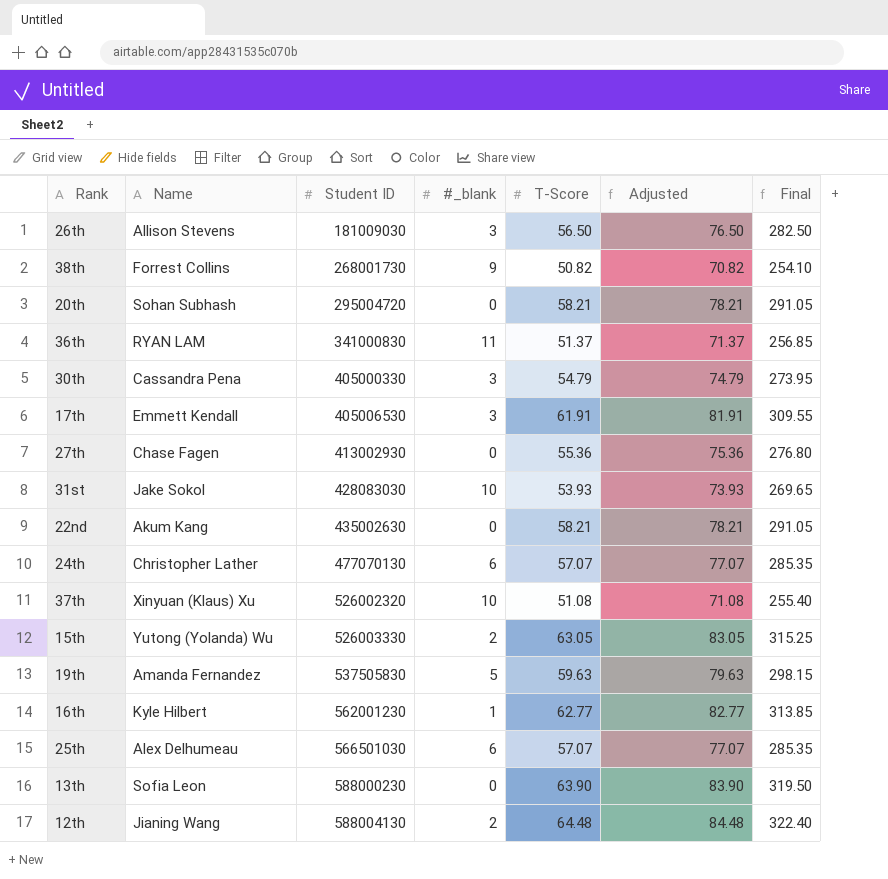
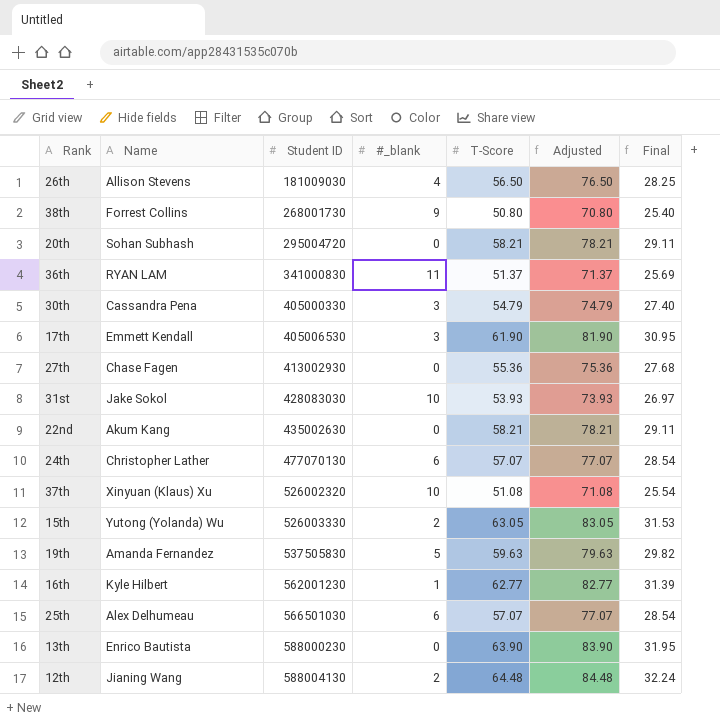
column Final | formula: [T-Score] * 5 -> [T-Score] * 0.5
26th | #_blank: 3 -> 4
38th | T-Score: 50.82 -> 50.80
38th | Adjusted: 70.82 -> 70.80
17th | T-Score: 61.91 -> 61.90
17th | Adjusted: 81.91 -> 81.90
13th | Name: Sofia Leon -> Enrico Bautista

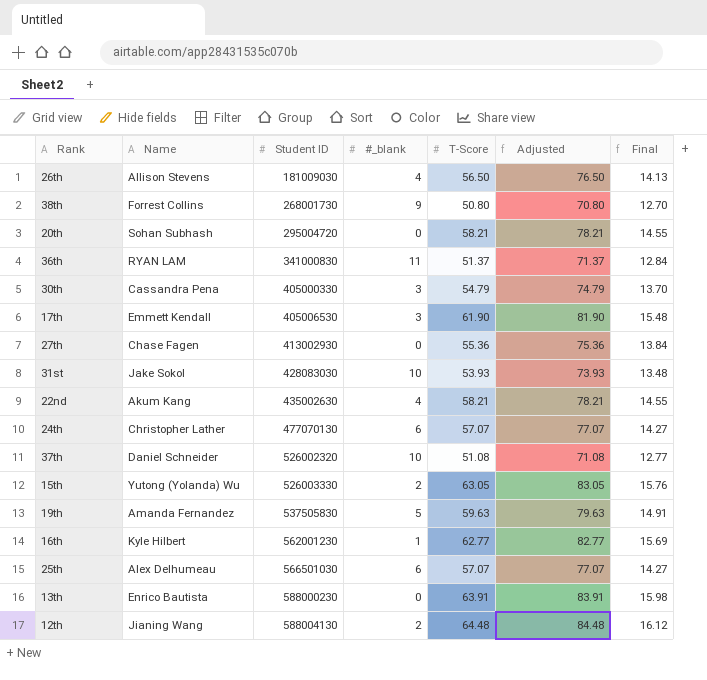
column Final | formula: [T-Score] * 0.5 -> [T-Score] * 0.25
22nd | #_blank: 0 -> 4
37th | Name: Xinyuan (Klaus) Xu -> Daniel Schneider
13th | T-Score: 63.90 -> 63.91
13th | Adjusted: 83.90 -> 83.91

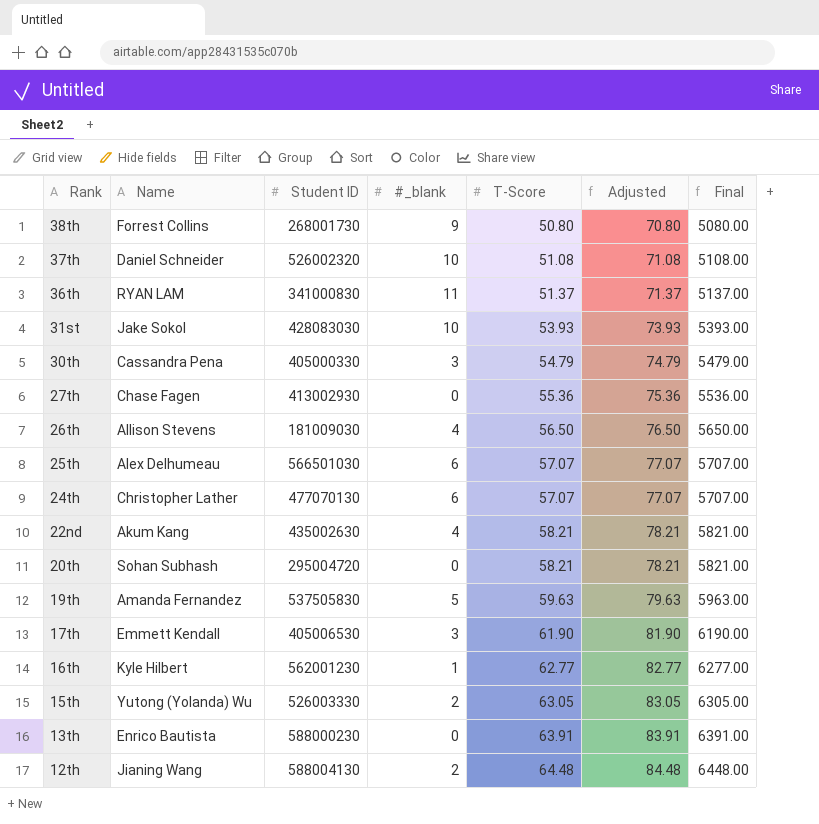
row order: Student ID ascending -> Rank descending
column Final | formula: [T-Score] * 0.25 -> [T-Score] * 100

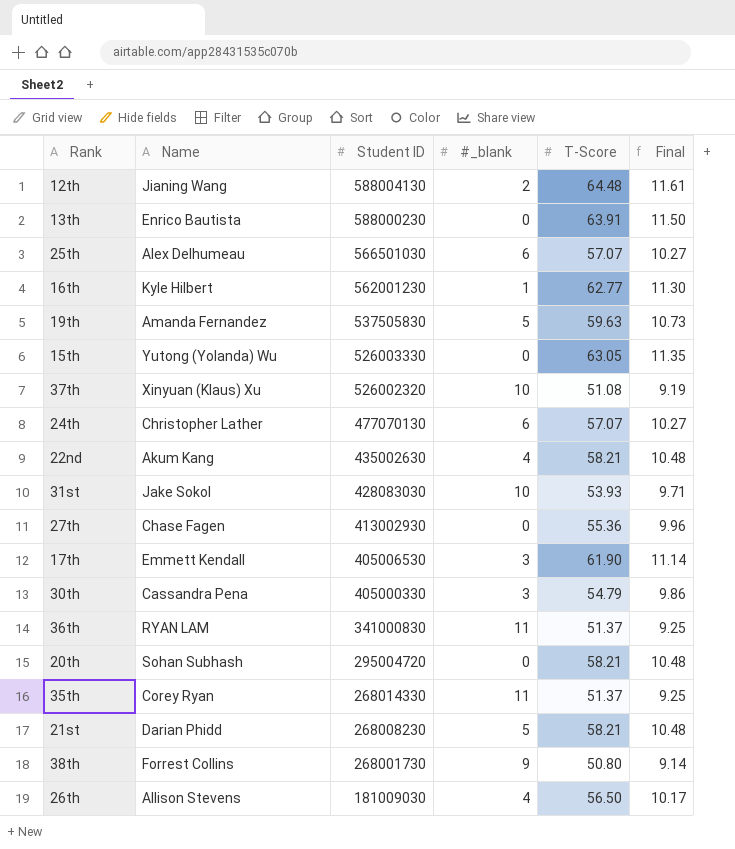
row order: Rank descending -> Student ID descending
column Adjusted | formula: [T-Score] + 20 -> none
column Final | formula: [T-Score] * 100 -> [T-Score] * 0.18
15th | #_blank: 2 -> 0
37th | Name: Daniel Schneider -> Xinyuan (Klaus) Xu
row 35th: none -> Corey Ryan | 268014330 | 11 | 51.37 | 9.25
row 21st: none -> Darian Phidd | 268008230 | 5 | 58.21 | 10.48

